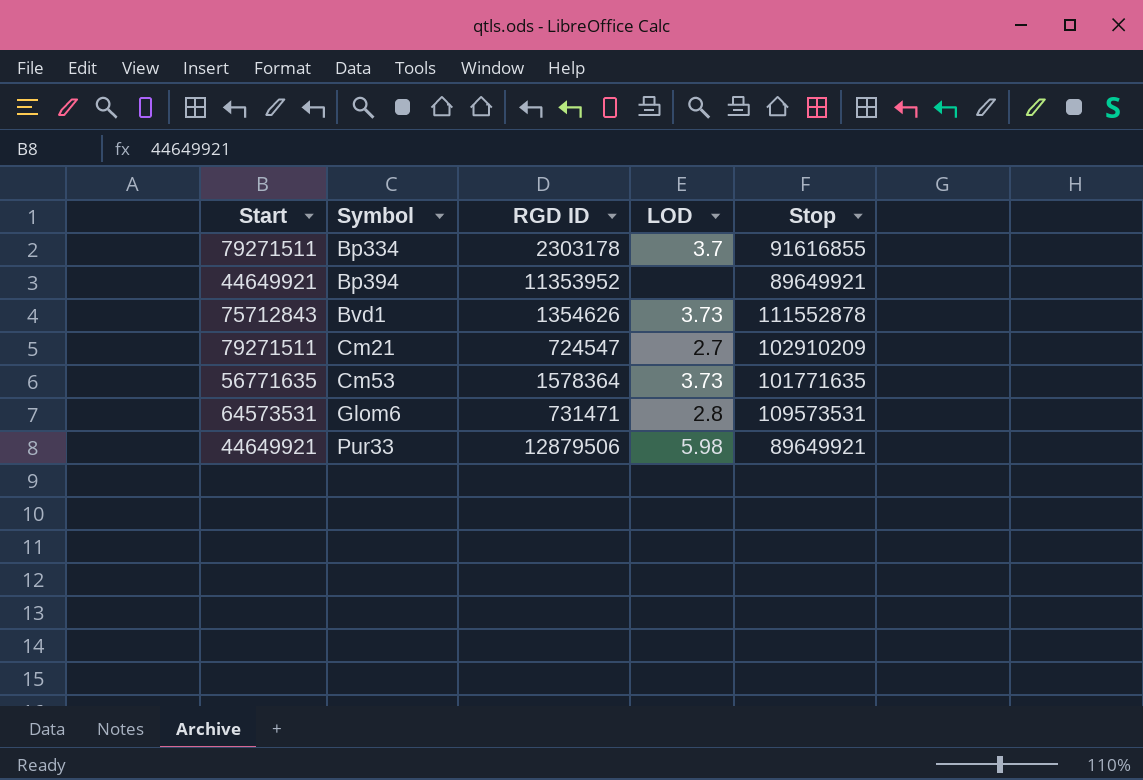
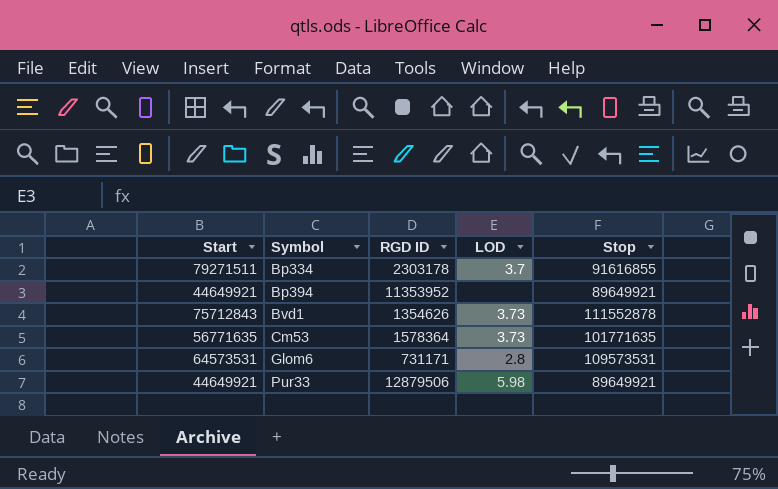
row Cm21: 79271511 | 724547 | 2.7 | 102910209 -> none
Glom6 | RGD ID: 731471 -> 731171

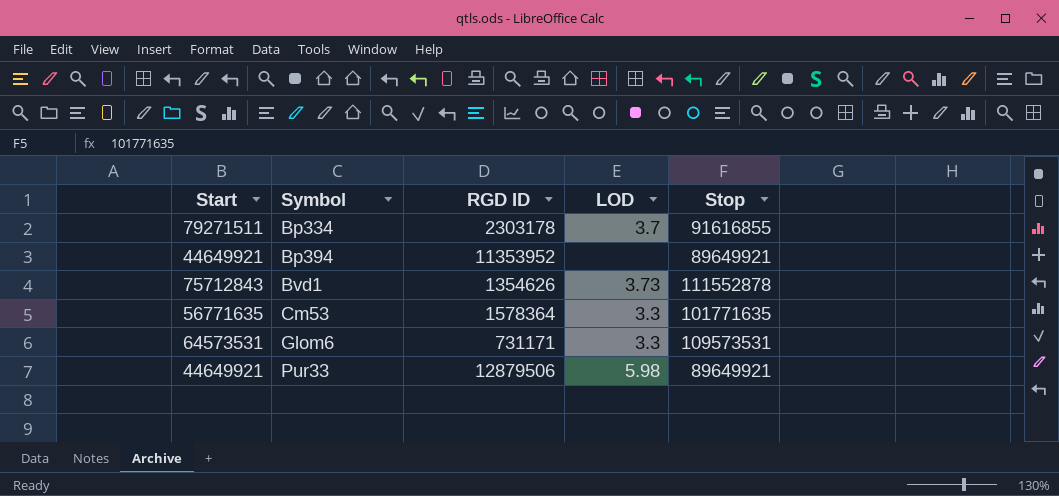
Cm53 | LOD: 3.73 -> 3.3
Glom6 | LOD: 2.8 -> 3.3

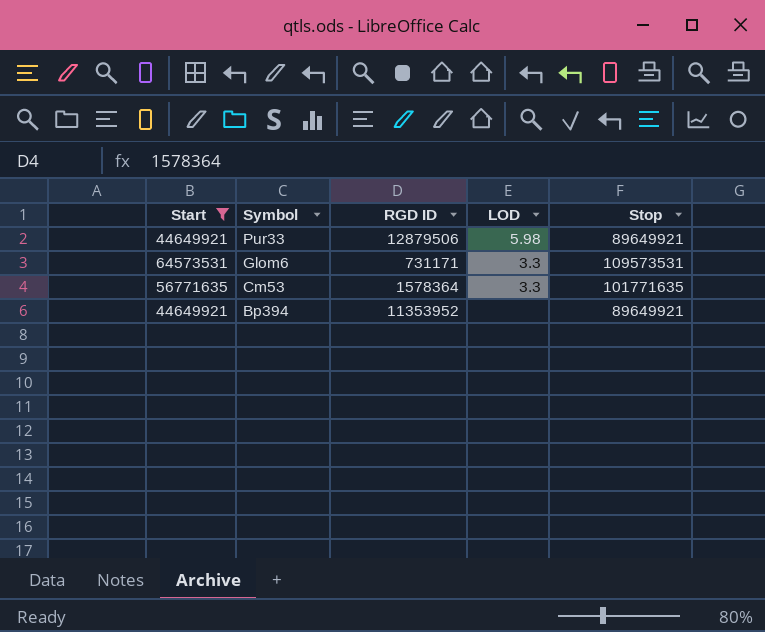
filter: none -> Start <= 64573531
row order: Symbol ascending -> Symbol descending

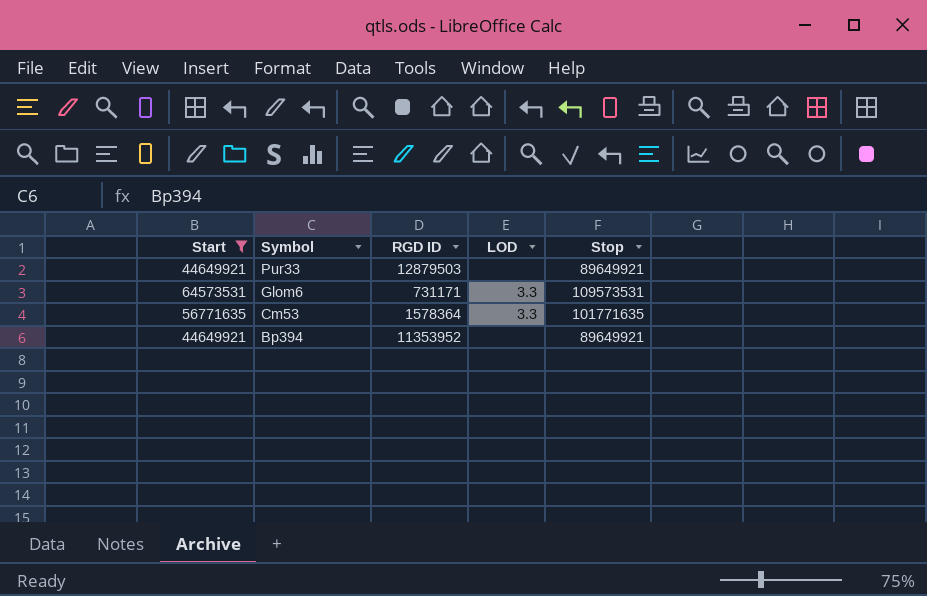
Pur33 | RGD ID: 12879506 -> 12879503
Pur33 | LOD: 5.98 -> none

